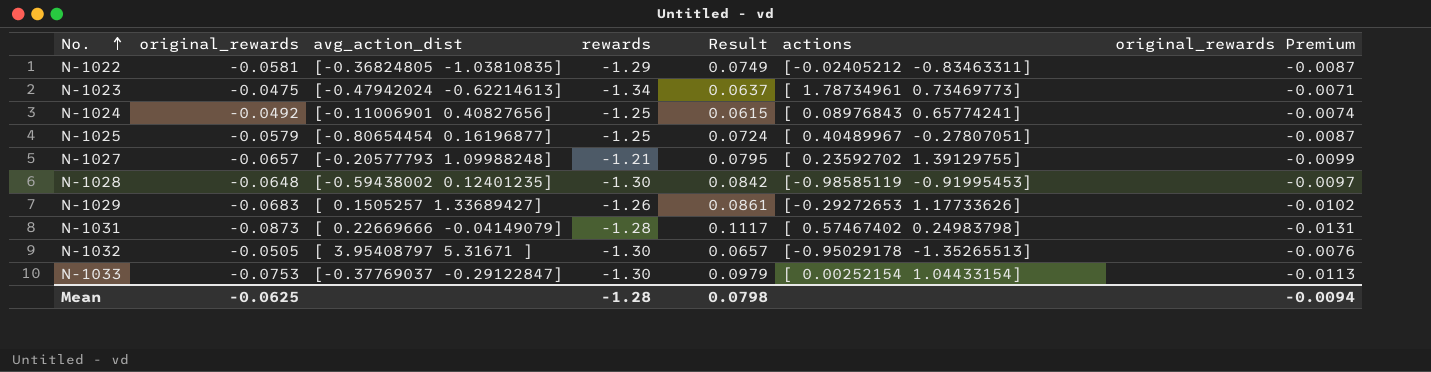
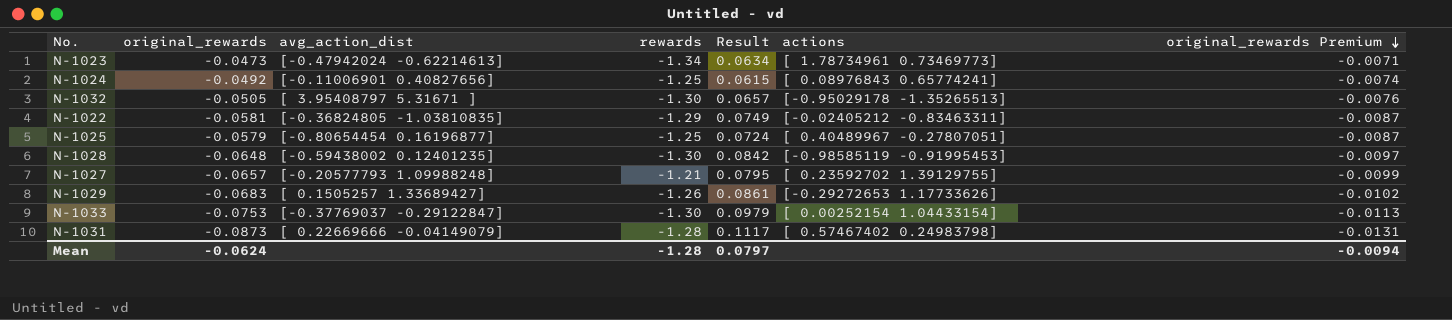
row order: No. ascending -> original_rewards Premium descending
N-1023 | original_rewards: -0.0475 -> -0.0473
N-1023 | Result: 0.0637 -> 0.0634
Mean | original_rewards: -0.0625 -> -0.0624
Mean | Result: 0.0798 -> 0.0797

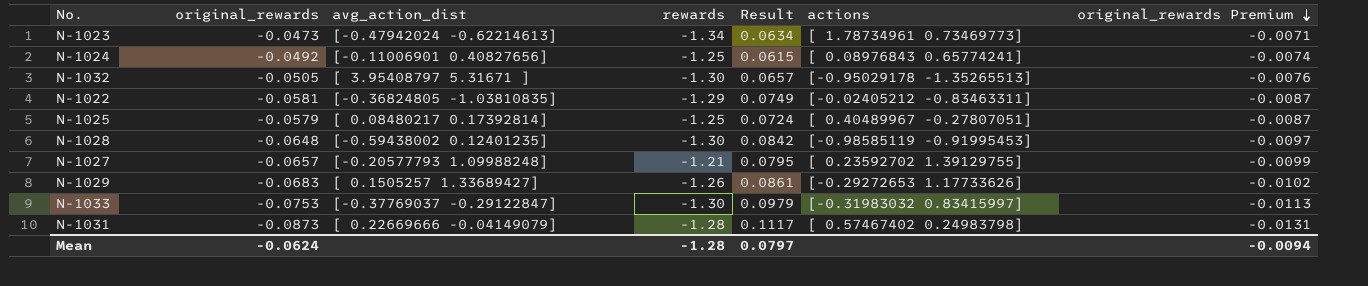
N-1025 | avg_action_dist: [-0.80654454 0.16196877] -> [ 0.08480217 0.17392814]
N-1033 | actions: [ 0.00252154 1.04433154] -> [-0.31983032 0.83415997]

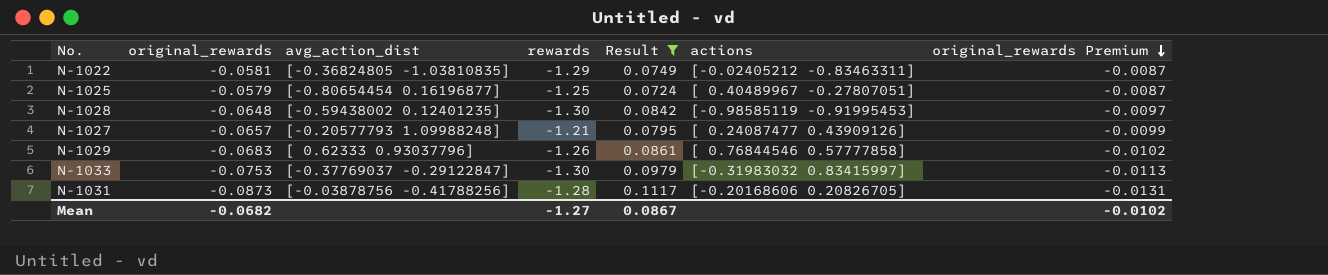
filter: none -> Result >= 0.0724
N-1025 | avg_action_dist: [ 0.08480217 0.17392814] -> [-0.80654454 0.16196877]
N-1027 | actions: [ 0.23592702 1.39129755] -> [ 0.24087477 0.43909126]
N-1029 | avg_action_dist: [ 0.1505257 1.33689427] -> [ 0.62333 0.93037796]
N-1029 | actions: [-0.29272653 1.17733626] -> [ 0.76844546 0.57777858]
N-1031 | avg_action_dist: [ 0.22669666 -0.04149079] -> [-0.03878756 -0.41788256]
N-1031 | actions: [ 0.57467402 0.24983798] -> [-0.20168606 0.20826705]
Mean | original_rewards: -0.0624 -> -0.0682
Mean | rewards: -1.28 -> -1.27
Mean | Result: 0.0797 -> 0.0867
Mean | original_rewards Premium: -0.0094 -> -0.0102

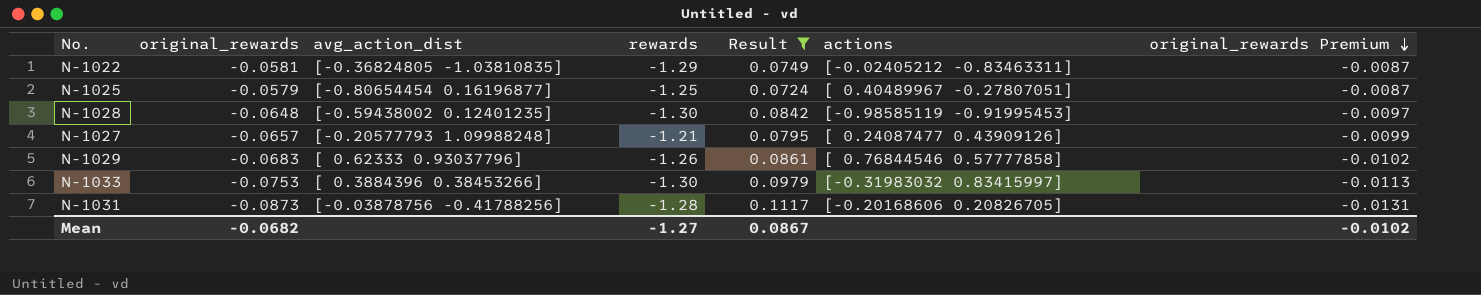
N-1033 | avg_action_dist: [-0.37769037 -0.29122847] -> [ 0.3884396 0.38453266]

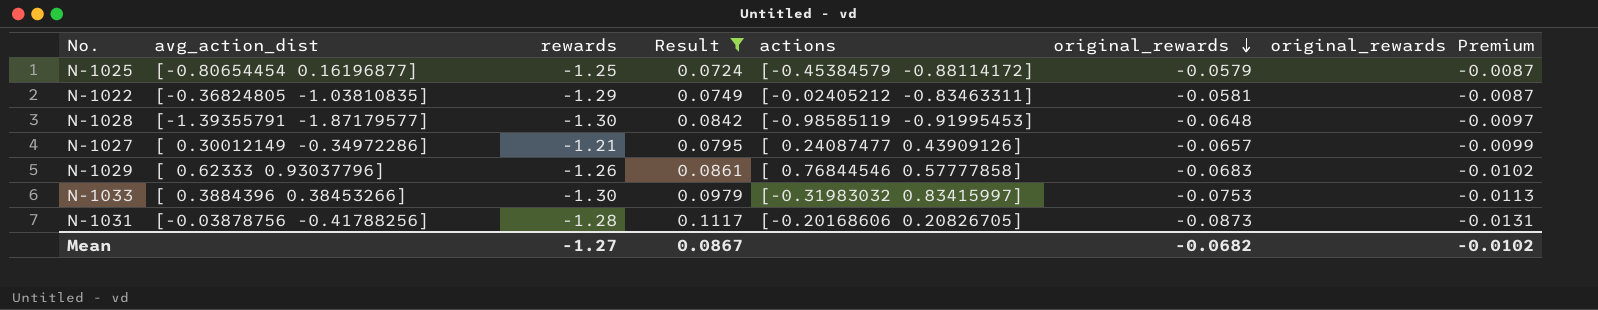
row order: original_rewards Premium descending -> original_rewards descending
column original_rewards | position: 2 -> 6
N-1025 | actions: [ 0.40489967 -0.27807051] -> [-0.45384579 -0.88114172]
N-1028 | avg_action_dist: [-0.59438002 0.12401235] -> [-1.39355791 -1.87179577]
N-1027 | avg_action_dist: [-0.20577793 1.09988248] -> [ 0.30012149 -0.34972286]

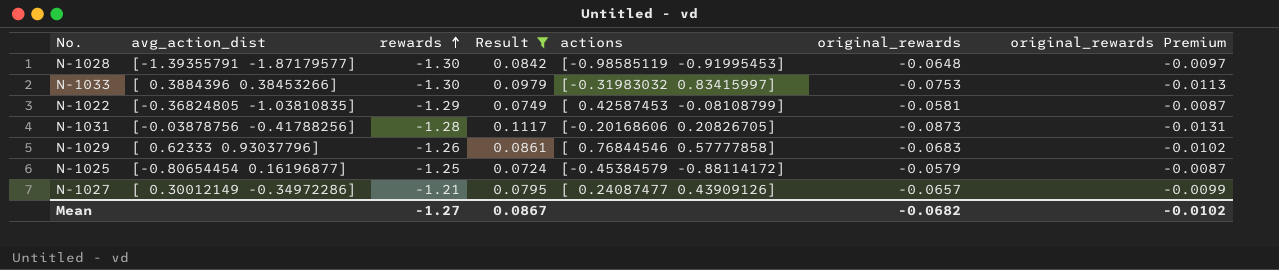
row order: original_rewards descending -> rewards ascending
N-1022 | actions: [-0.02405212 -0.83463311] -> [ 0.42587453 -0.08108799]

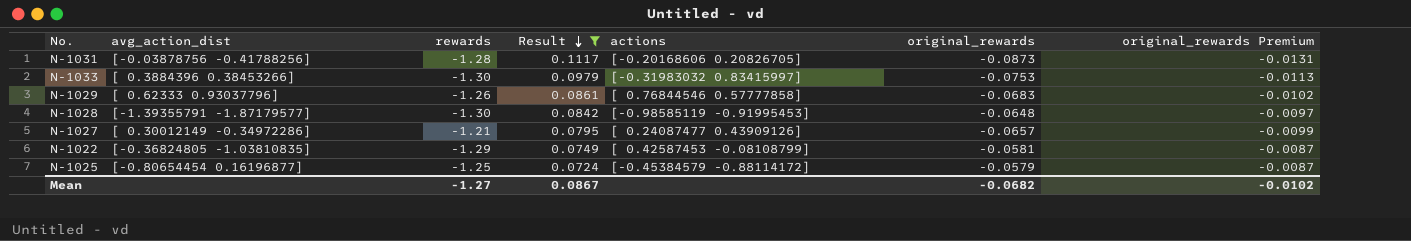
row order: rewards ascending -> Result descending

